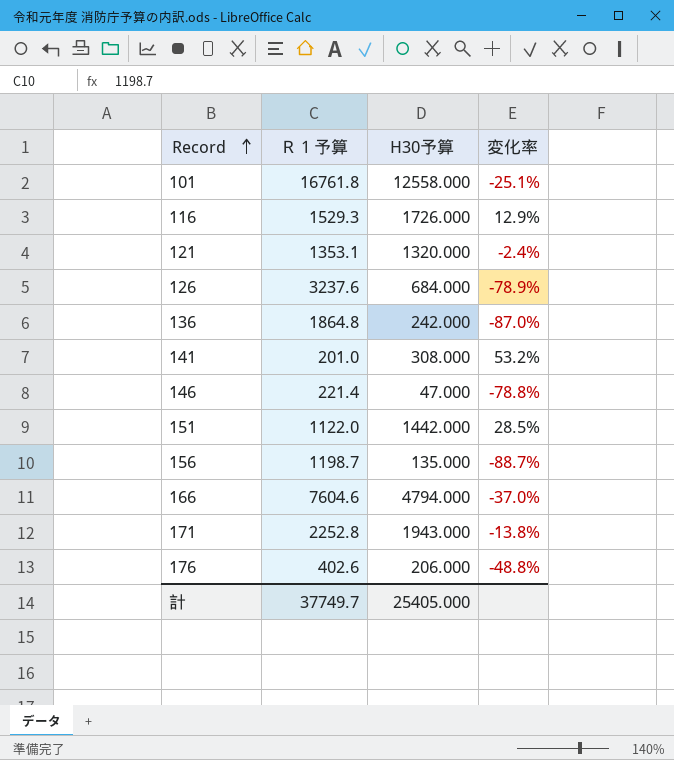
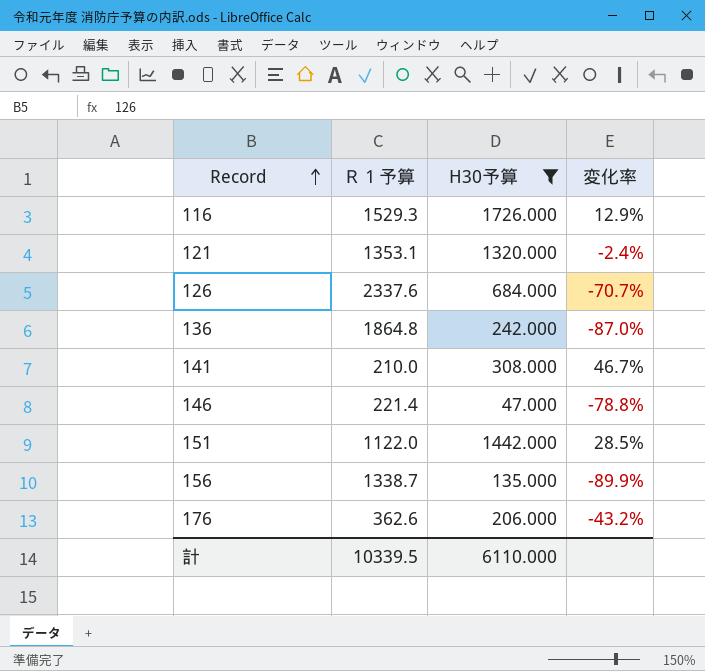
filter: none -> H30予算 <= 1726.000
126 | Ｒ１予算: 3237.6 -> 2337.6
126 | 変化率: -78.9% -> -70.7%
141 | Ｒ１予算: 201.0 -> 210.0
141 | 変化率: 53.2% -> 46.7%
156 | Ｒ１予算: 1198.7 -> 1338.7
156 | 変化率: -88.7% -> -89.9%
176 | Ｒ１予算: 402.6 -> 362.6
176 | 変化率: -48.8% -> -43.2%
計 | Ｒ１予算: 37749.7 -> 10339.5
計 | H30予算: 25405.000 -> 6110.000

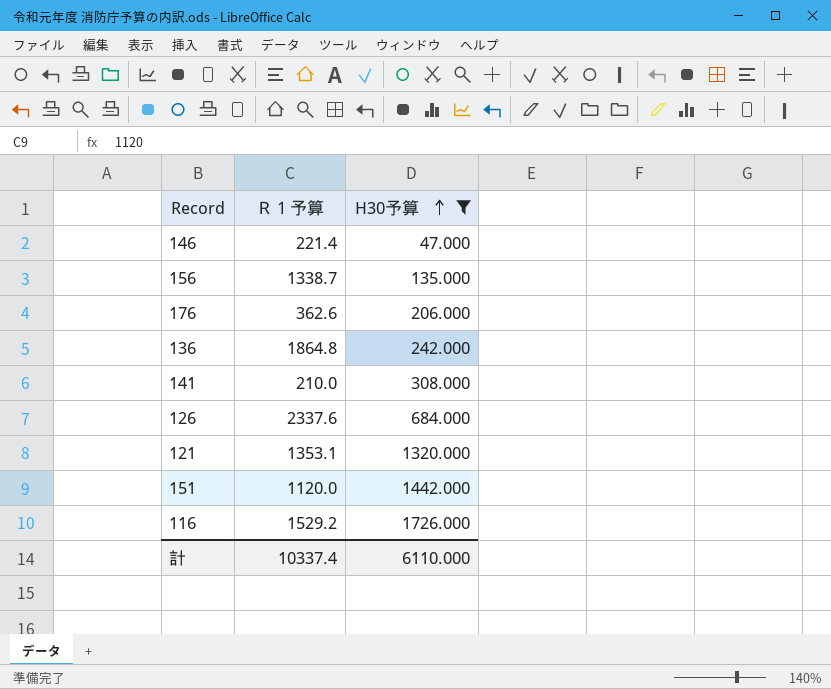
row order: Record ascending -> H30予算 ascending
column 変化率 | formula: ([H30予算] - [Ｒ１予算]) / [Ｒ１予算] -> none
151 | Ｒ１予算: 1122.0 -> 1120.0
116 | Ｒ１予算: 1529.3 -> 1529.2
計 | Ｒ１予算: 10339.5 -> 10337.4

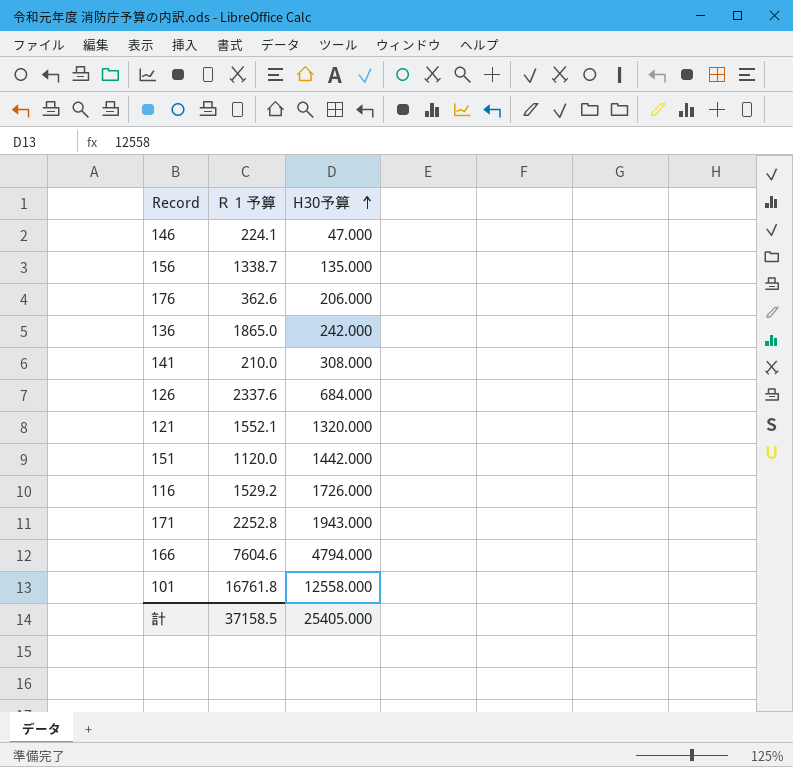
filter: H30予算 <= 1726.000 -> none
146 | Ｒ１予算: 221.4 -> 224.1
136 | Ｒ１予算: 1864.8 -> 1865.0
121 | Ｒ１予算: 1353.1 -> 1552.1
計 | Ｒ１予算: 10337.4 -> 37158.5
計 | H30予算: 6110.000 -> 25405.000

